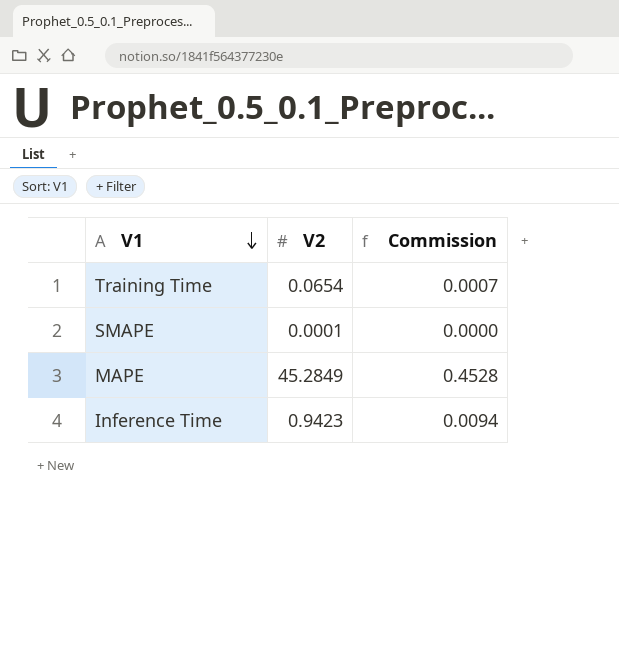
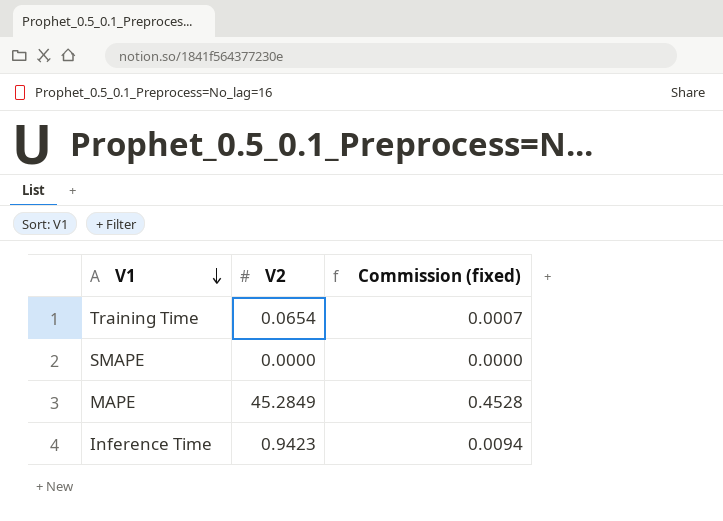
column name: Commission -> Commission (fixed)
SMAPE | V2: 0.0001 -> 0.0000

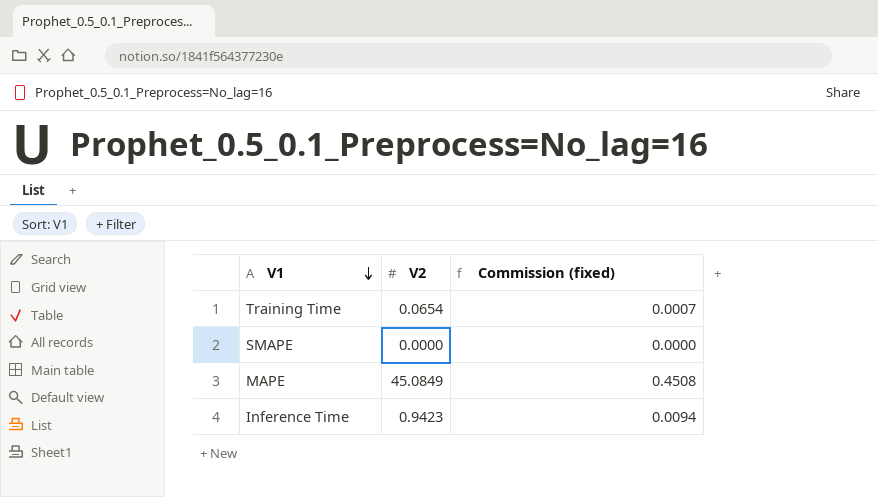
MAPE | V2: 45.2849 -> 45.0849
MAPE | Commission (fixed): 0.4528 -> 0.4508

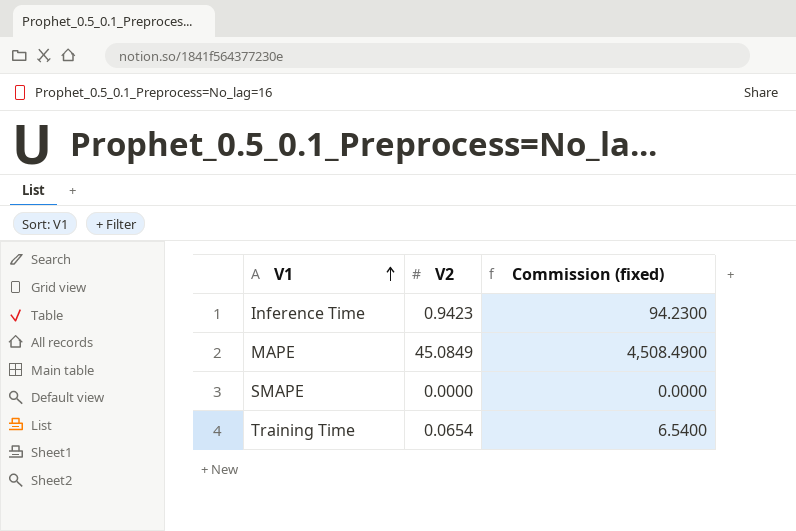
row order: V1 descending -> V1 ascending
column Commission (fixed) | formula: [V2] * 0.01 -> [V2] * 100

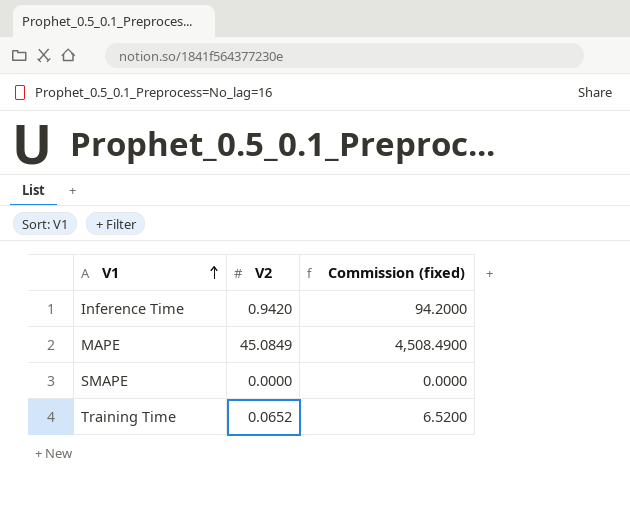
Inference Time | V2: 0.9423 -> 0.9420
Inference Time | Commission (fixed): 94.2300 -> 94.2000
Training Time | V2: 0.0654 -> 0.0652
Training Time | Commission (fixed): 6.5400 -> 6.5200

